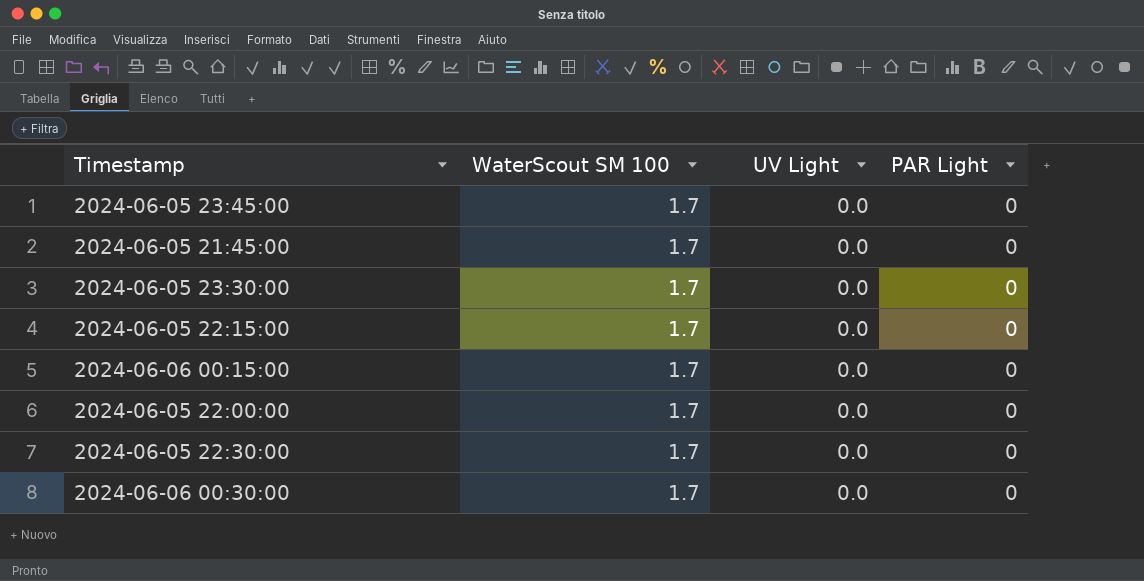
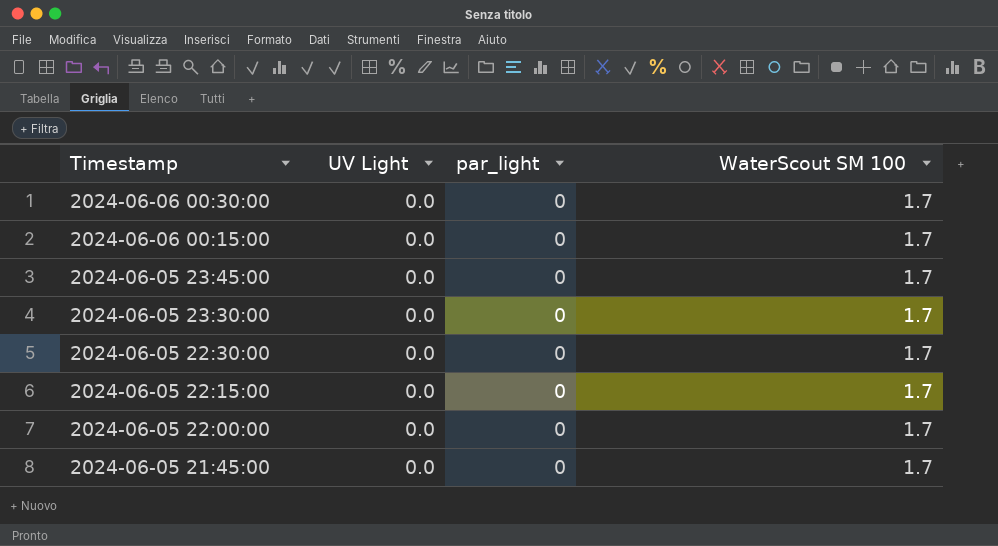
row order: none -> Timestamp descending
column name: PAR Light -> par_light
column WaterScout SM 100 | position: 2 -> 4

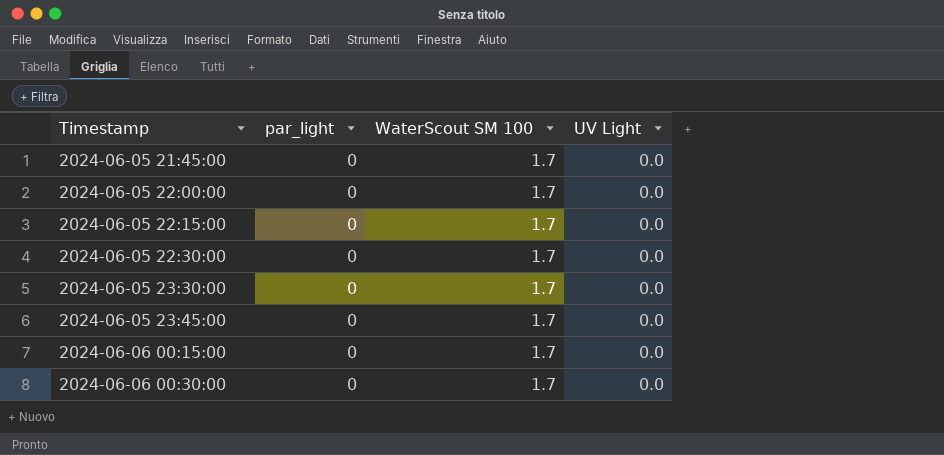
row order: Timestamp descending -> Timestamp ascending
column UV Light | position: 2 -> 4

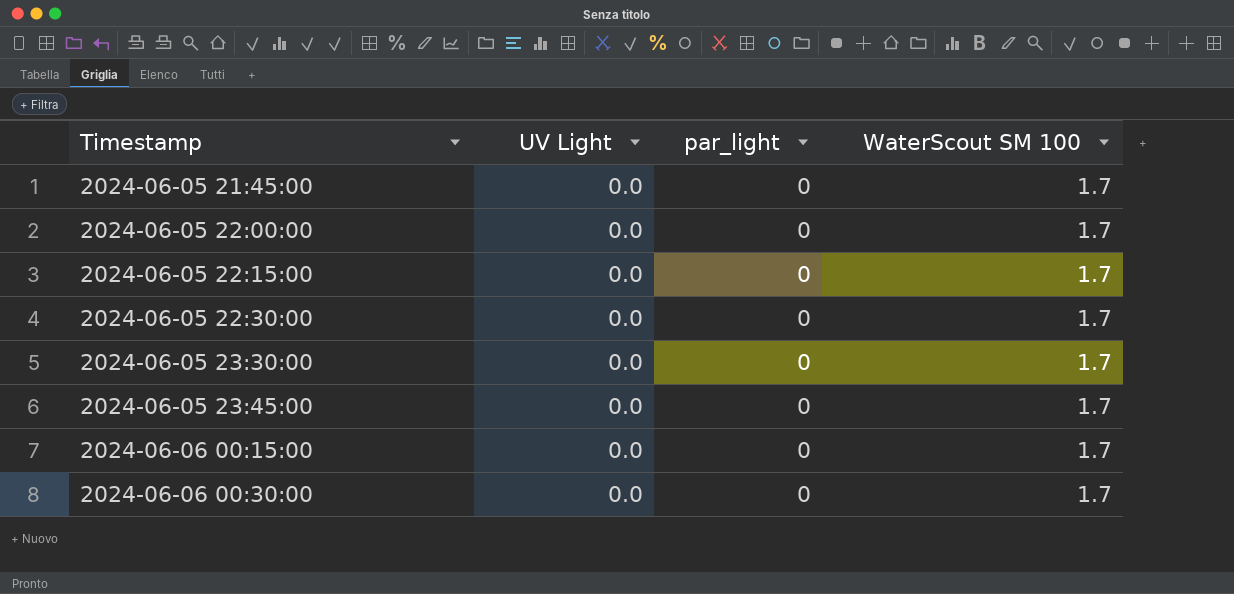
column UV Light | position: 4 -> 2

